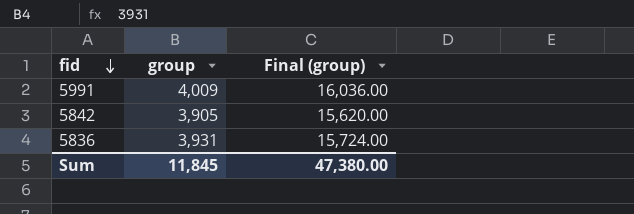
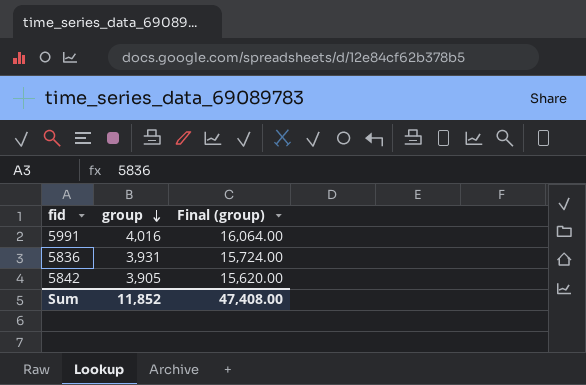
row order: fid descending -> group descending
5991 | group: 4,009 -> 4,016
5991 | Final (group): 16,036.00 -> 16,064.00
Sum | group: 11,845 -> 11,852
Sum | Final (group): 47,380.00 -> 47,408.00

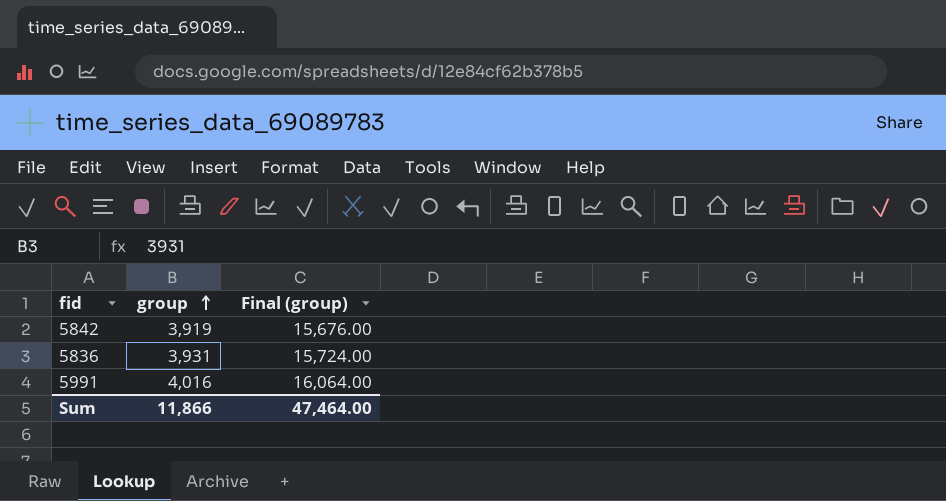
row order: group descending -> group ascending
5842 | group: 3,905 -> 3,919
5842 | Final (group): 15,620.00 -> 15,676.00
Sum | group: 11,852 -> 11,866
Sum | Final (group): 47,408.00 -> 47,464.00

